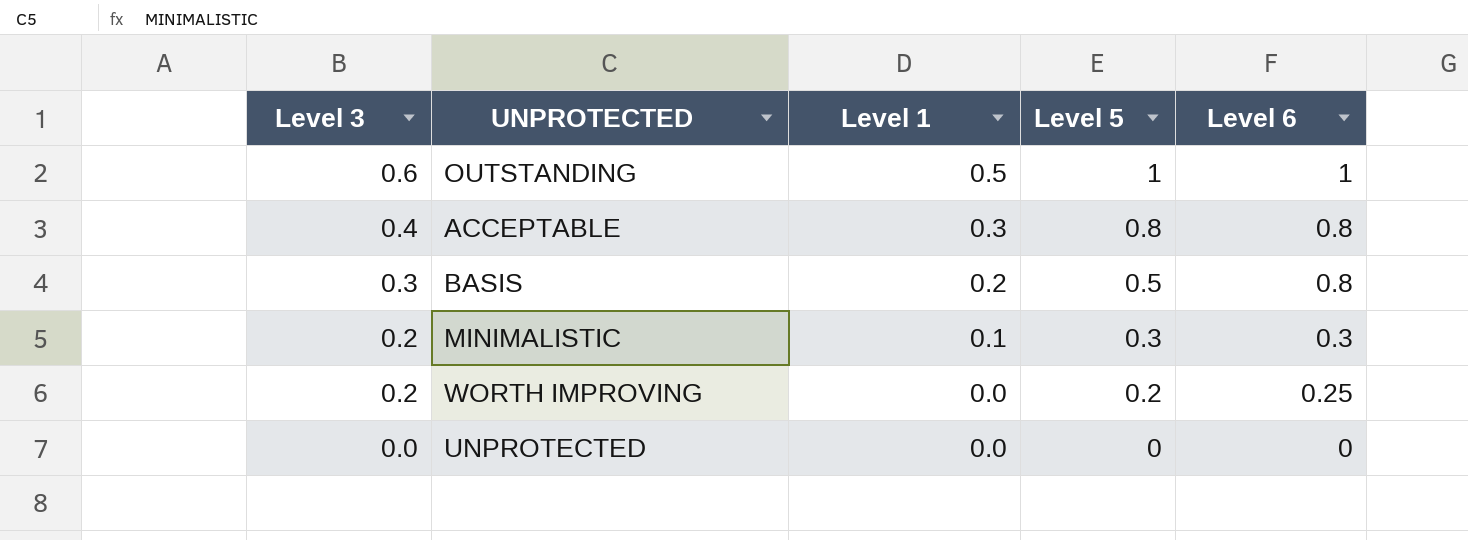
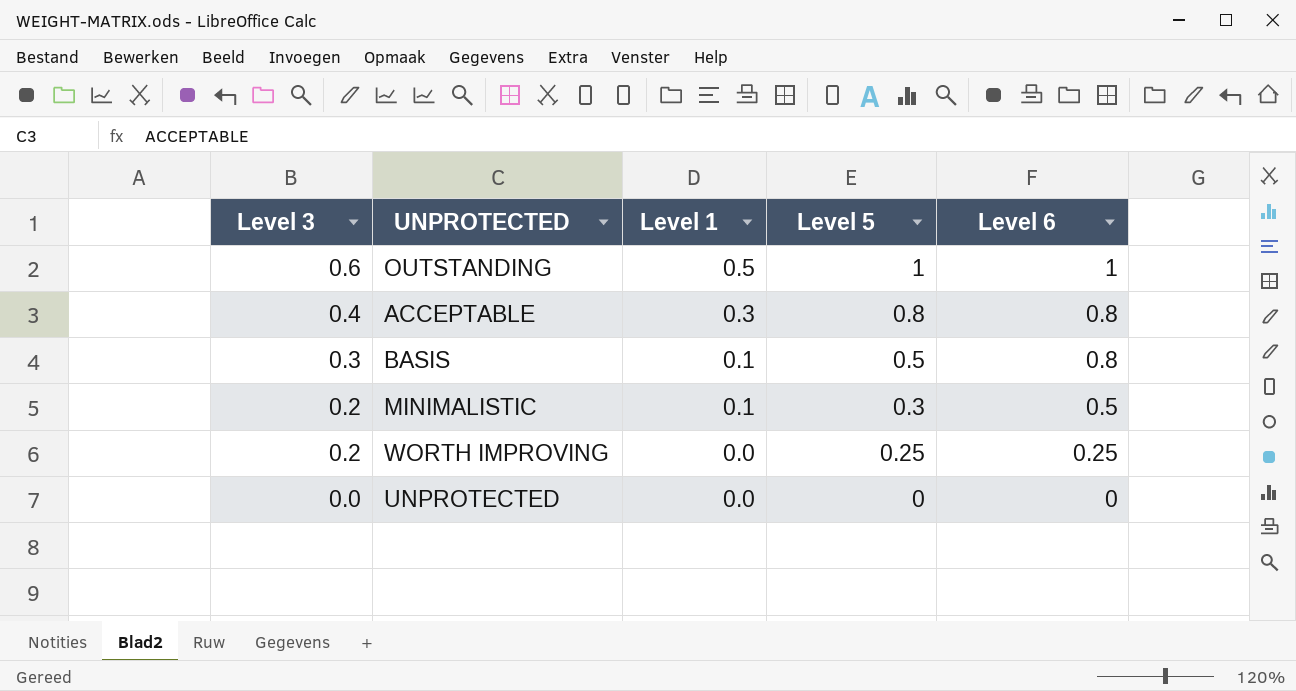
BASIS | Level 1: 0.2 -> 0.1
MINIMALISTIC | Level 6: 0.3 -> 0.5
WORTH IMPROVING | Level 5: 0.2 -> 0.25

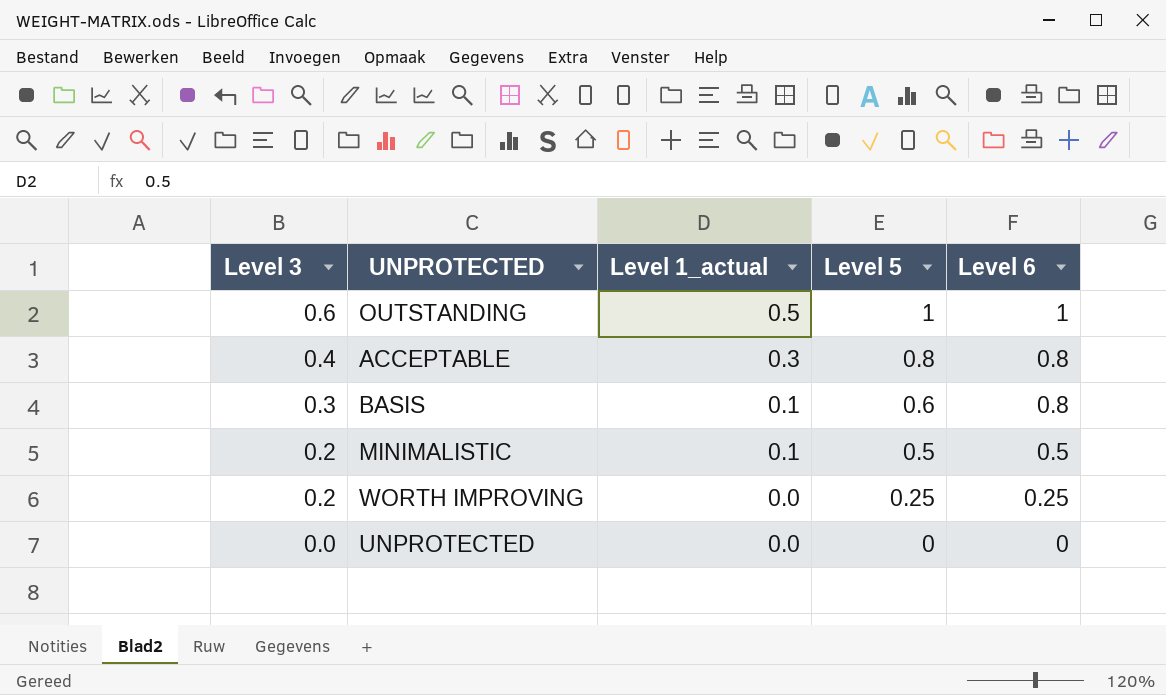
column name: Level 1 -> Level 1_actual
BASIS | Level 5: 0.5 -> 0.6
MINIMALISTIC | Level 5: 0.3 -> 0.5

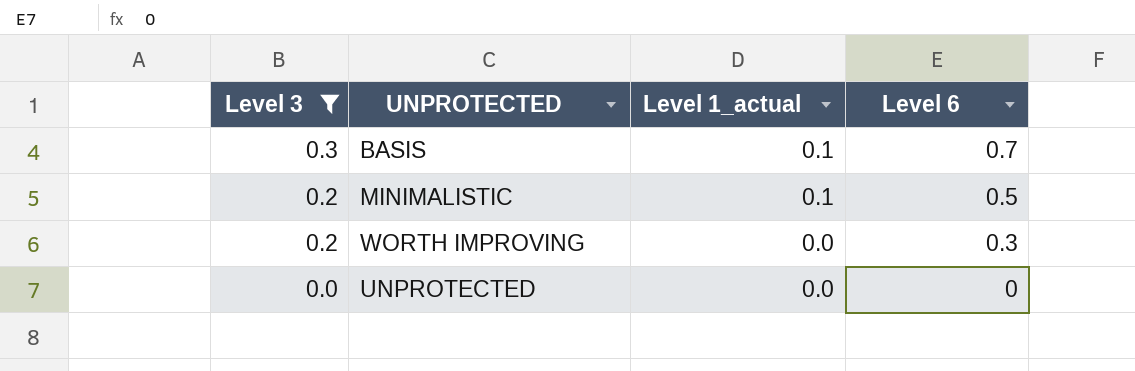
filter: none -> Level 3 <= 0.3
column Level 5 | position: 4 -> none
BASIS | Level 6: 0.8 -> 0.7
WORTH IMPROVING | Level 6: 0.25 -> 0.3

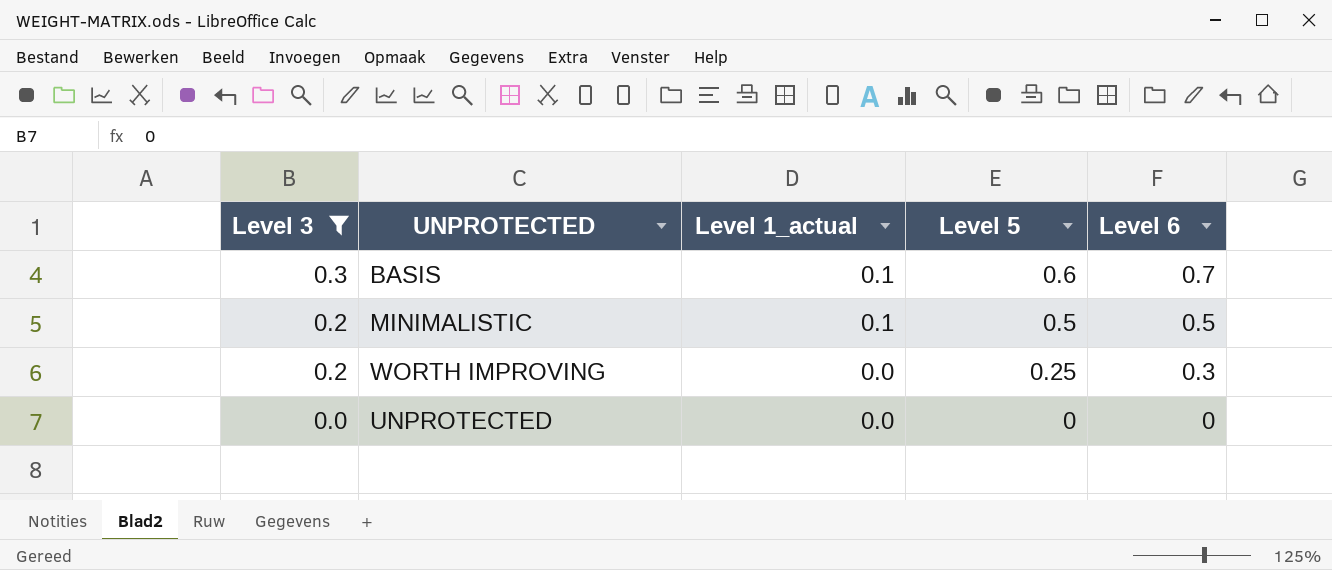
column Level 5 | position: none -> 4

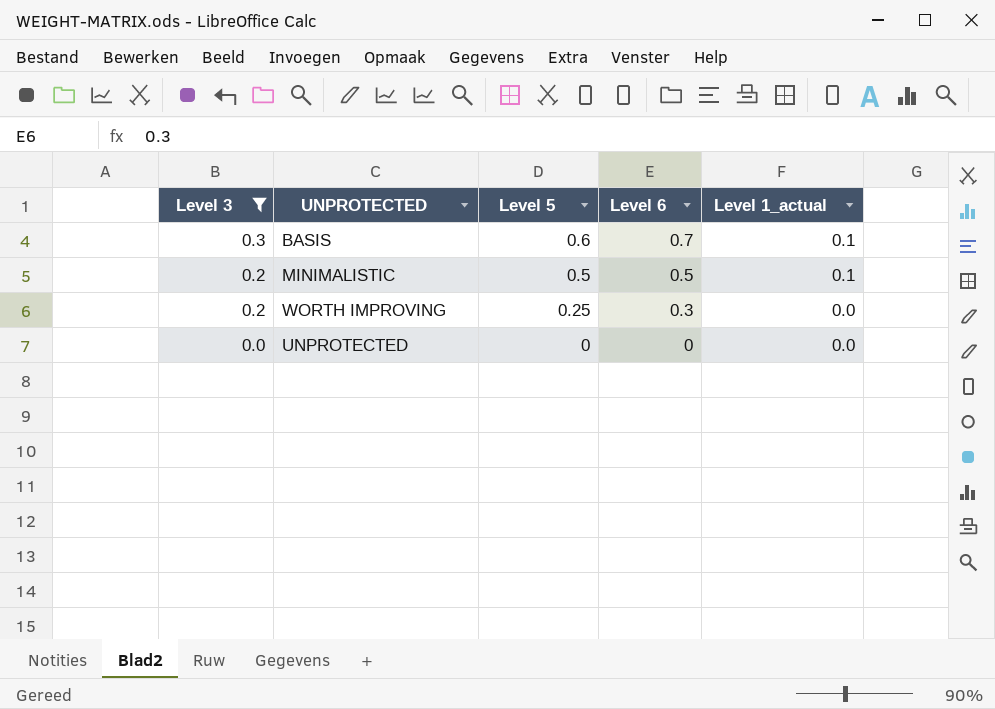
column Level 1_actual | position: 3 -> 5

